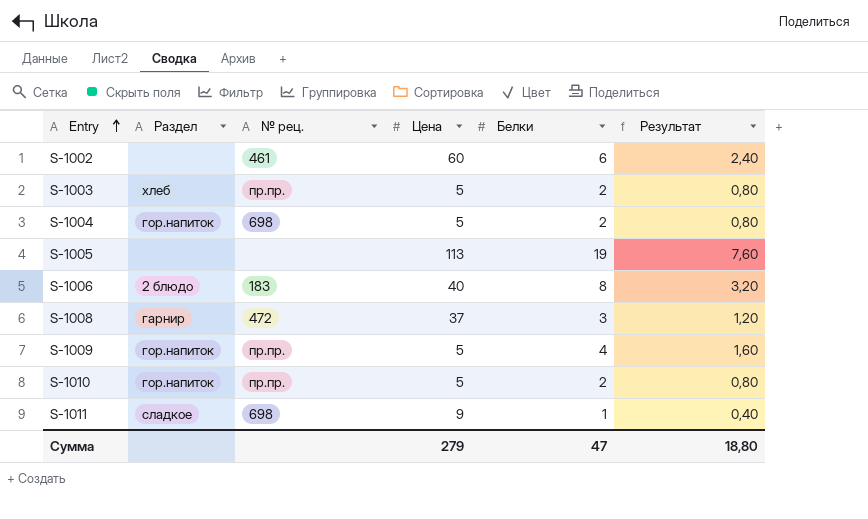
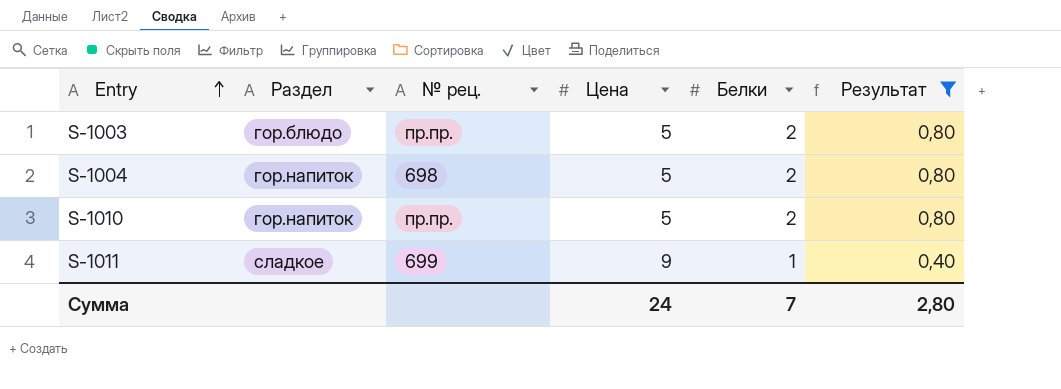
filter: none -> Результат <= 0,80
S-1003 | Раздел: хлеб -> гор.блюдо
S-1011 | № рец.: 698 -> 699
Сумма | Цена: 279 -> 24
Сумма | Белки: 47 -> 7
Сумма | Результат: 18,80 -> 2,80

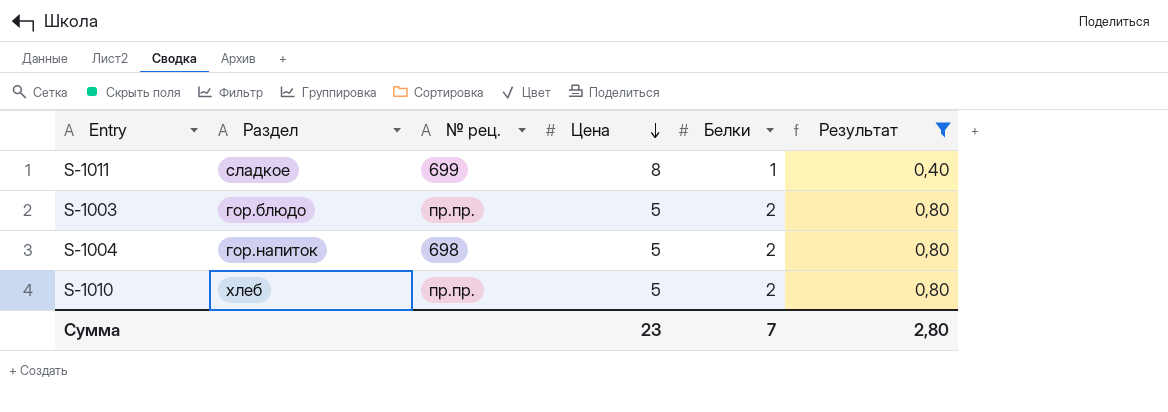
row order: Entry ascending -> Цена descending
S-1011 | Цена: 9 -> 8
S-1010 | Раздел: гор.напиток -> хлеб
Сумма | Цена: 24 -> 23

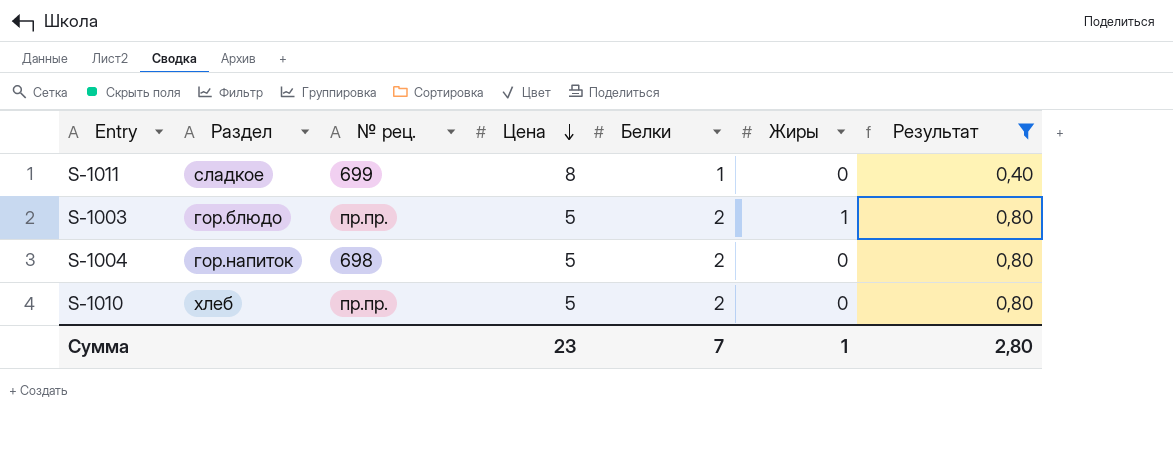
column Жиры | position: none -> 6

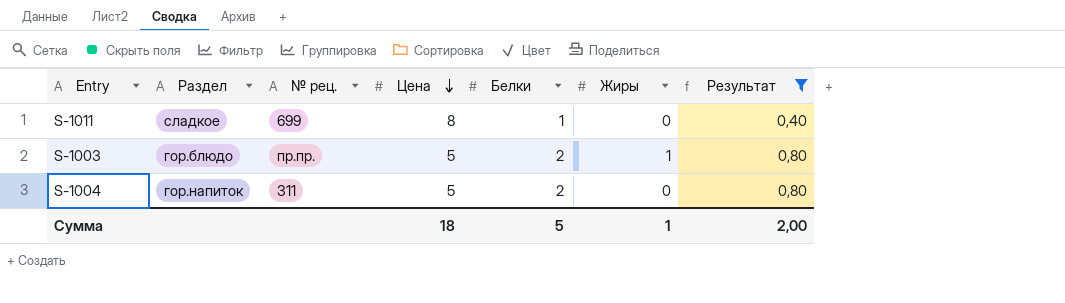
row S-1010: хлеб | пр.пр. | 5 | 2 | 0 | 0,80 -> none
S-1004 | № рец.: 698 -> 311
Сумма | Цена: 23 -> 18
Сумма | Белки: 7 -> 5
Сумма | Результат: 2,80 -> 2,00

